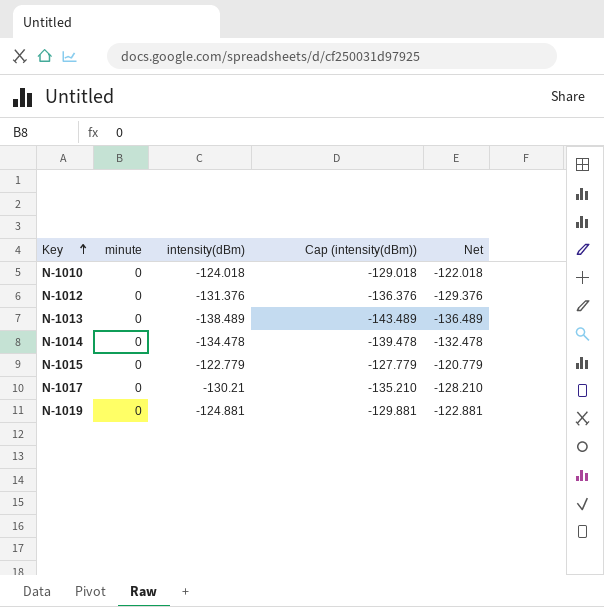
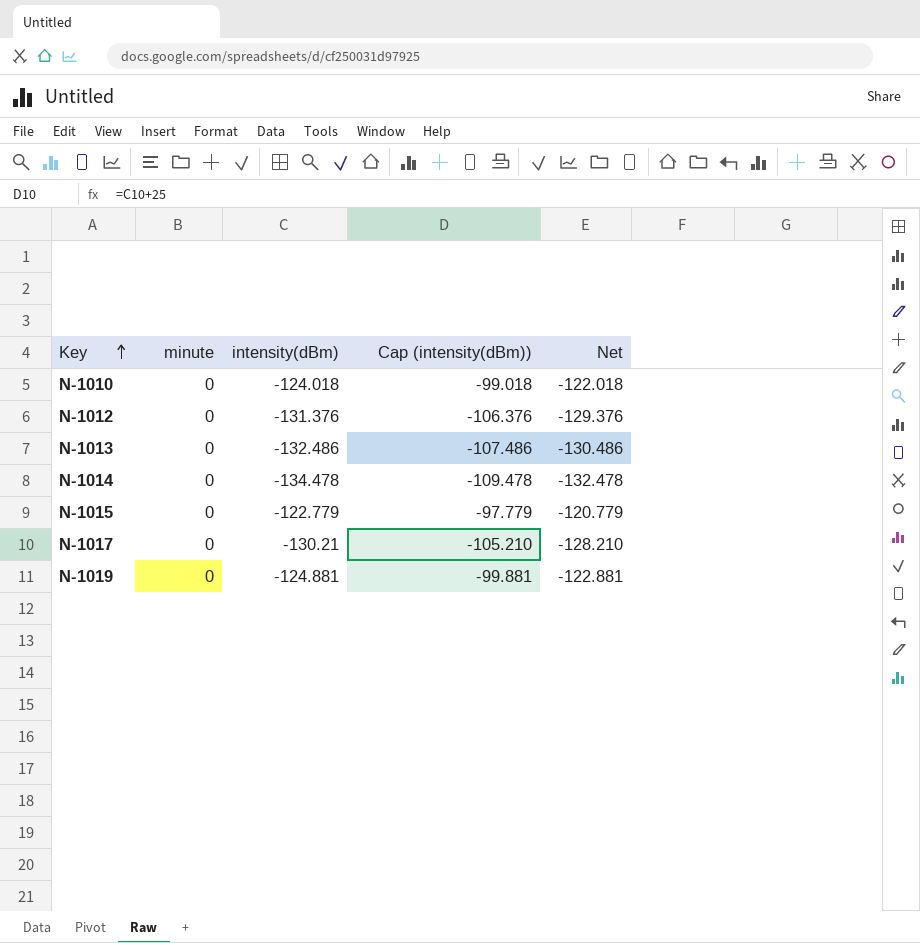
column Cap (intensity(dBm)) | formula: [intensity(dBm)] - 5 -> [intensity(dBm)] + 25
N-1013 | intensity(dBm): -138.489 -> -132.486
N-1013 | Net: -136.489 -> -130.486

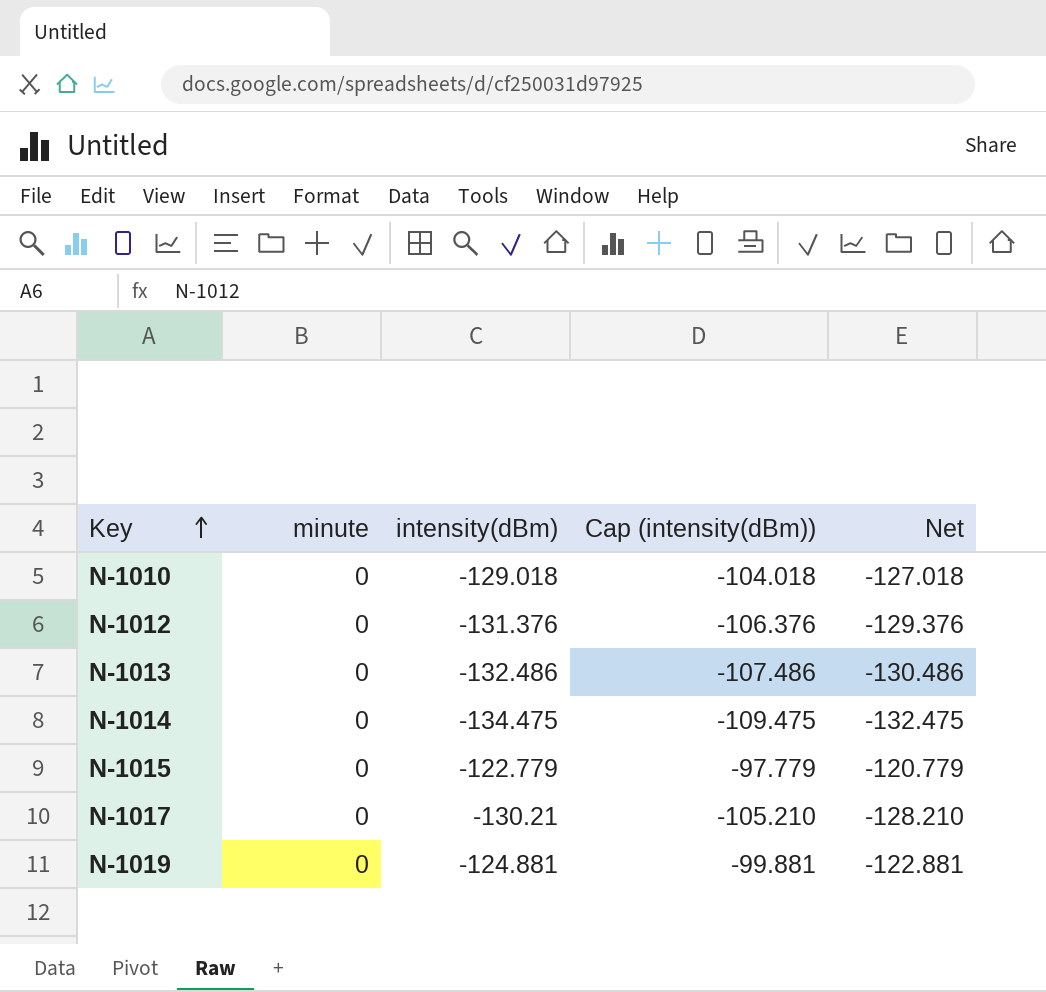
N-1010 | intensity(dBm): -124.018 -> -129.018
N-1010 | Cap (intensity(dBm)): -99.018 -> -104.018
N-1010 | Net: -122.018 -> -127.018
N-1014 | intensity(dBm): -134.478 -> -134.475
N-1014 | Cap (intensity(dBm)): -109.478 -> -109.475
N-1014 | Net: -132.478 -> -132.475

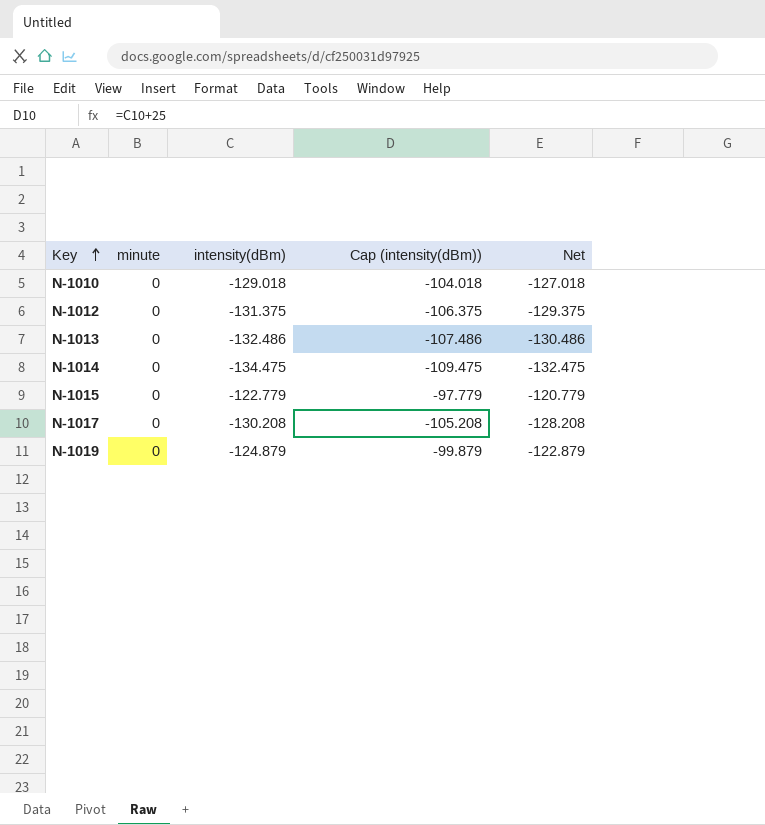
N-1012 | intensity(dBm): -131.376 -> -131.375
N-1012 | Cap (intensity(dBm)): -106.376 -> -106.375
N-1012 | Net: -129.376 -> -129.375
N-1017 | intensity(dBm): -130.21 -> -130.208
N-1017 | Cap (intensity(dBm)): -105.210 -> -105.208
N-1017 | Net: -128.210 -> -128.208
N-1019 | intensity(dBm): -124.881 -> -124.879
N-1019 | Cap (intensity(dBm)): -99.881 -> -99.879
N-1019 | Net: -122.881 -> -122.879

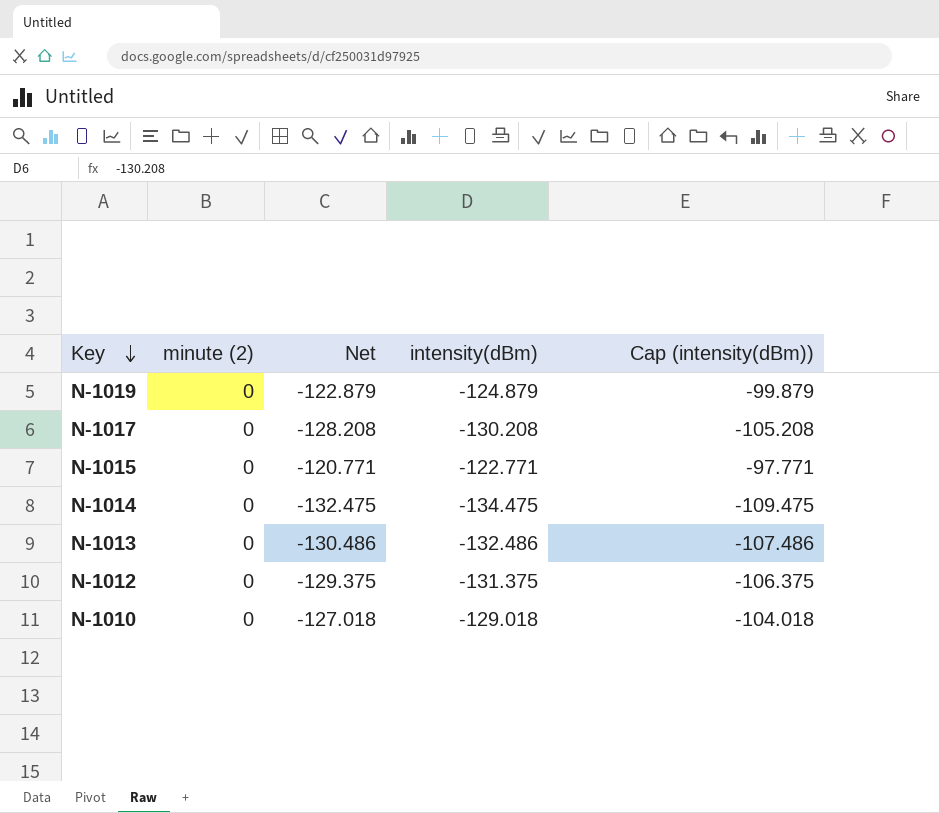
row order: Key ascending -> Key descending
column name: minute -> minute (2)
column Net | position: 5 -> 3
N-1015 | Net: -120.779 -> -120.771
N-1015 | intensity(dBm): -122.779 -> -122.771
N-1015 | Cap (intensity(dBm)): -97.779 -> -97.771

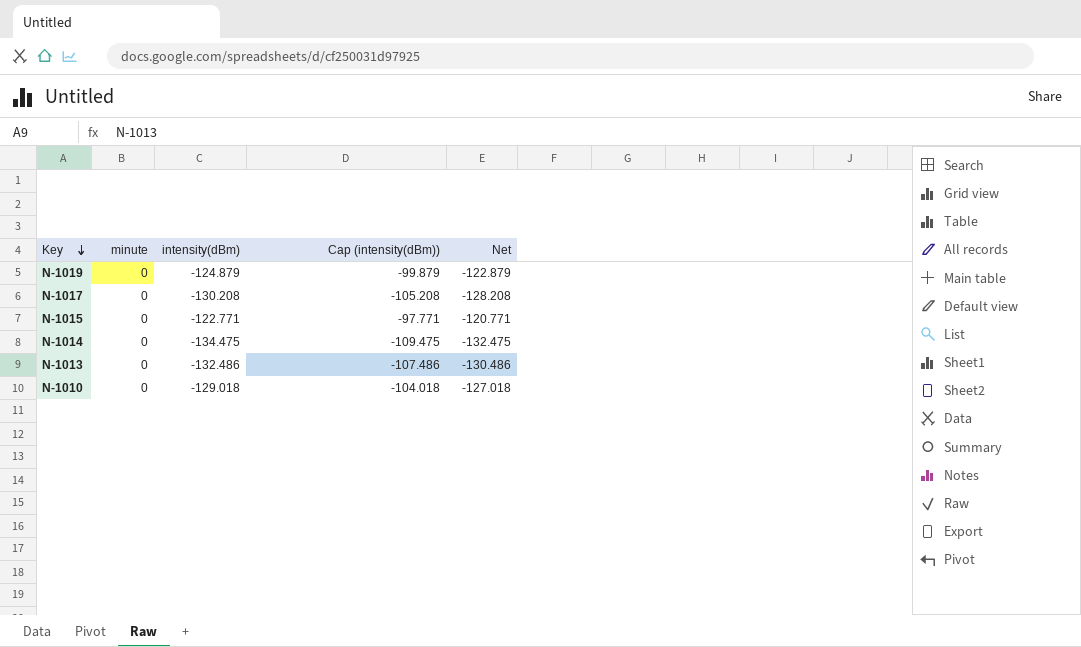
column name: minute (2) -> minute
column Net | position: 3 -> 5
row N-1012: 0 | -129.375 | -131.375 | -106.375 -> none

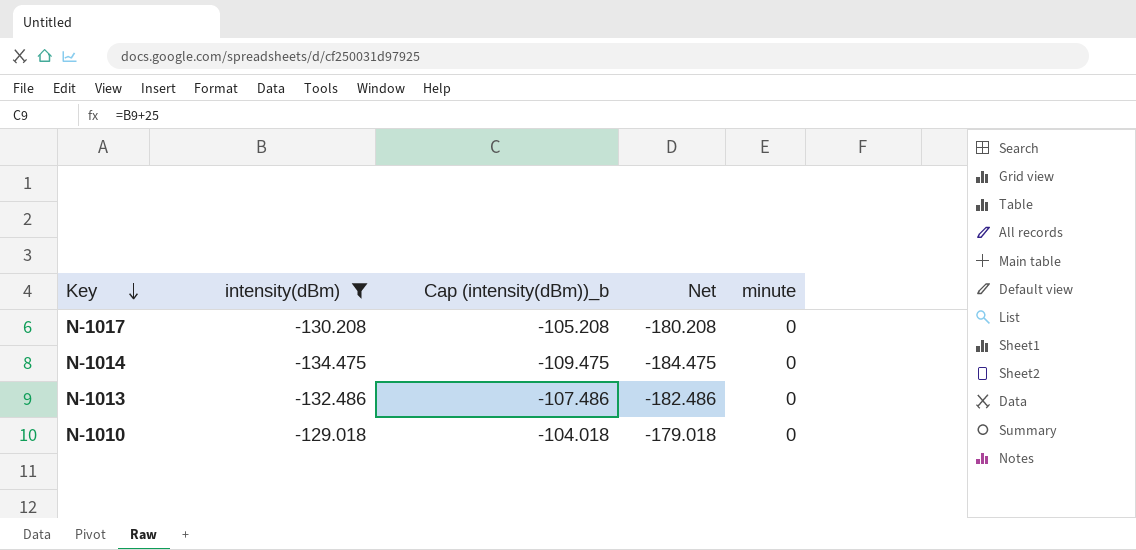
filter: none -> intensity(dBm) <= -129.018
column name: Cap (intensity(dBm)) -> Cap (intensity(dBm))_b
column Net | formula: [intensity(dBm)] + 2 -> [intensity(dBm)] - 50
column minute | position: 2 -> 5

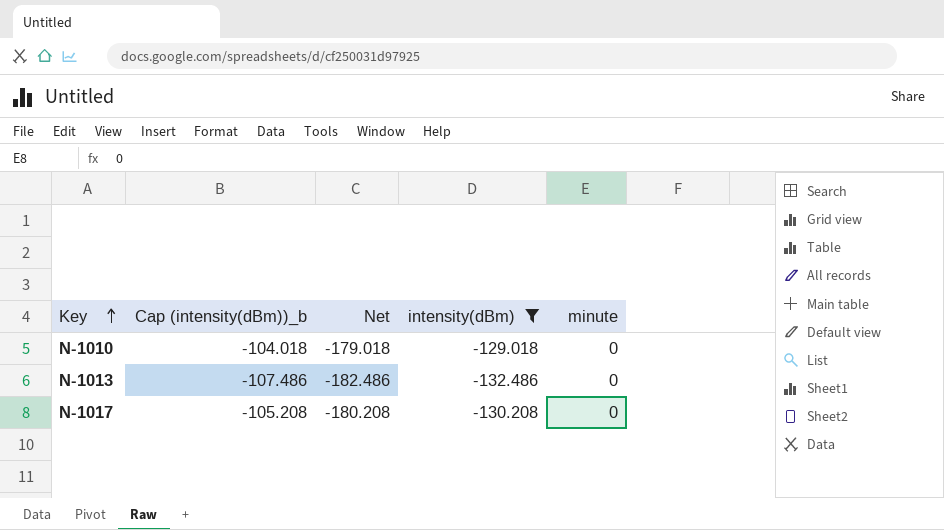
row order: Key descending -> Key ascending
column intensity(dBm) | position: 2 -> 4
row N-1014: -134.475 | -109.475 | -184.475 | 0 -> none

